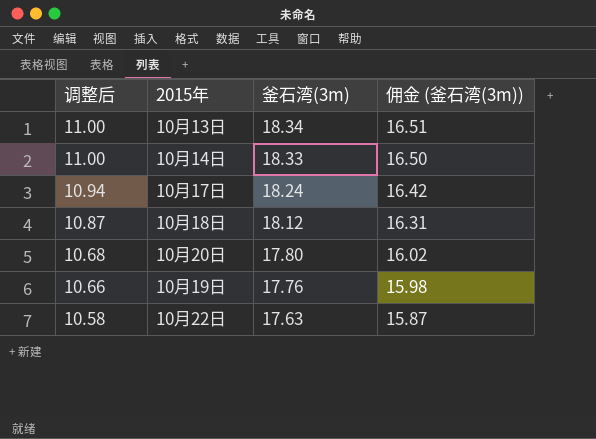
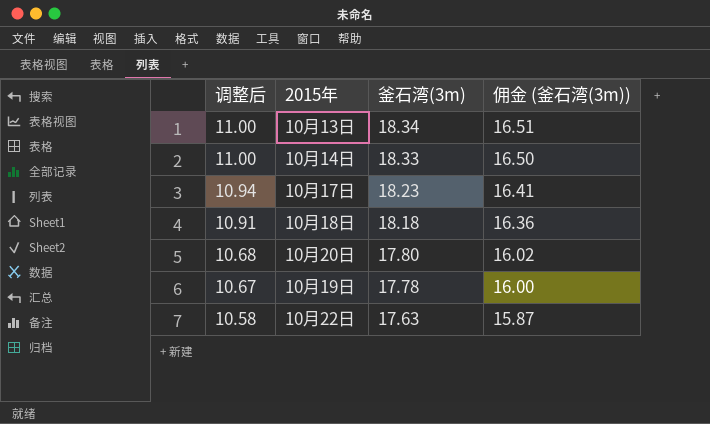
10月17日 | 釜石湾(3m): 18.24 -> 18.23
10月17日 | 佣金 (釜石湾(3m)): 16.42 -> 16.41
10月18日 | 调整后: 10.87 -> 10.91
10月18日 | 釜石湾(3m): 18.12 -> 18.18
10月18日 | 佣金 (釜石湾(3m)): 16.31 -> 16.36
10月19日 | 调整后: 10.66 -> 10.67
10月19日 | 釜石湾(3m): 17.76 -> 17.78
10月19日 | 佣金 (釜石湾(3m)): 15.98 -> 16.00

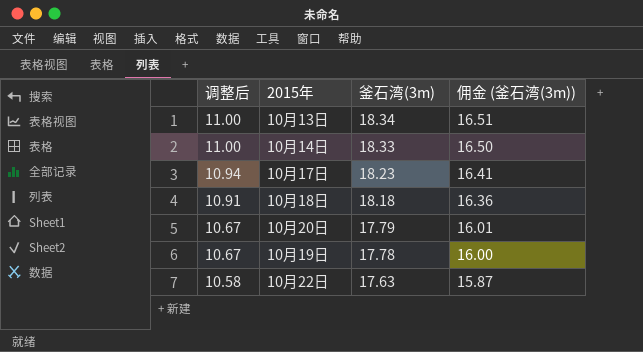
10月20日 | 调整后: 10.68 -> 10.67
10月20日 | 釜石湾(3m): 17.80 -> 17.79
10月20日 | 佣金 (釜石湾(3m)): 16.02 -> 16.01

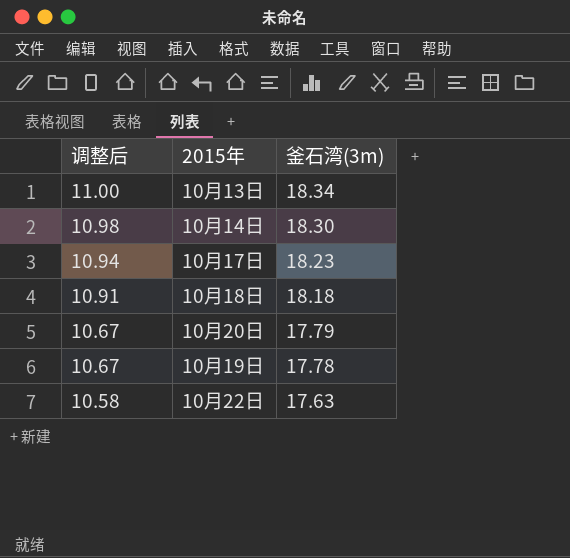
column 佣金 (釜石湾(3m)) | formula: [釜石湾(3m)] * 0.9 -> none
10月14日 | 调整后: 11.00 -> 10.98
10月14日 | 釜石湾(3m): 18.33 -> 18.30

